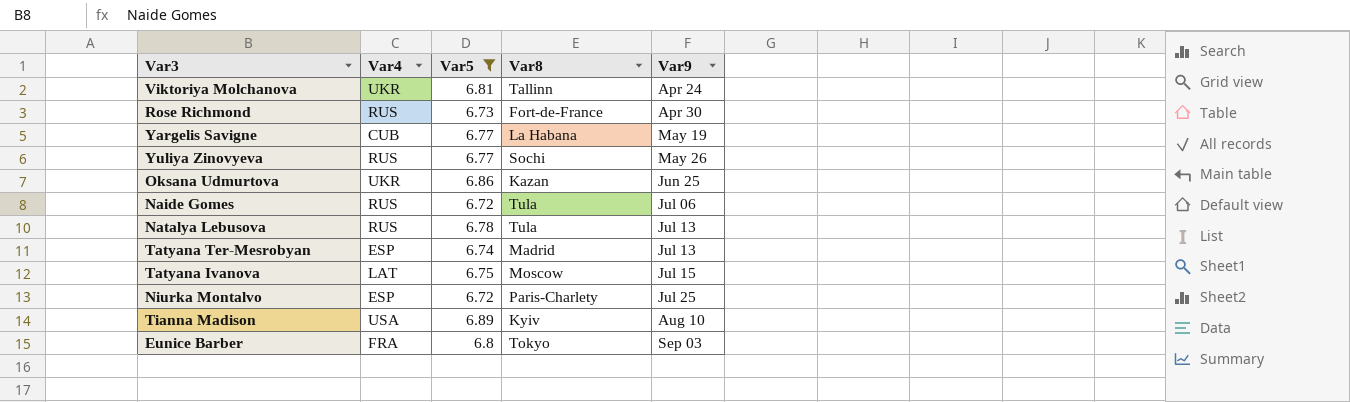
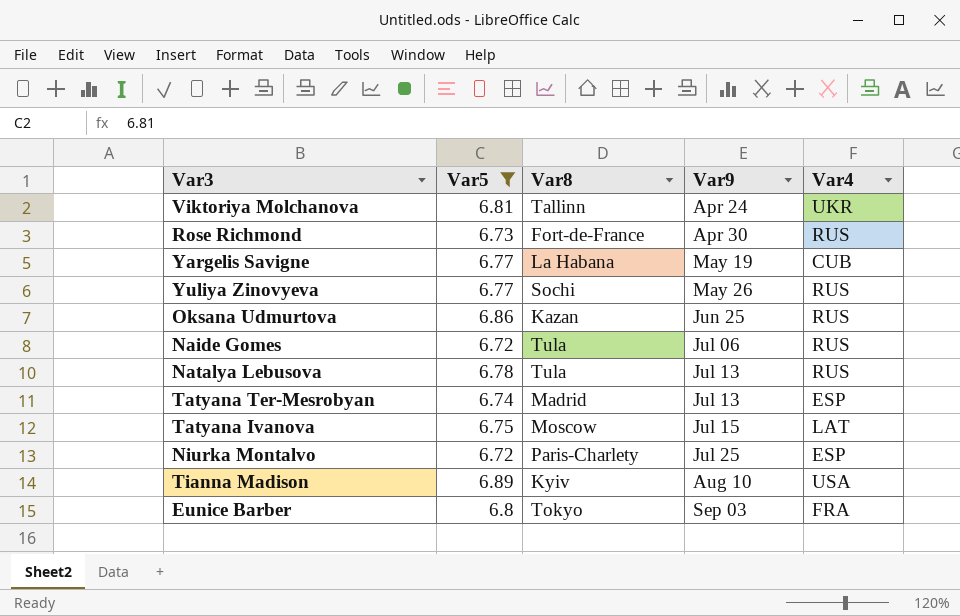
column Var4 | position: 2 -> 5
Oksana Udmurtova | Var4: UKR -> RUS

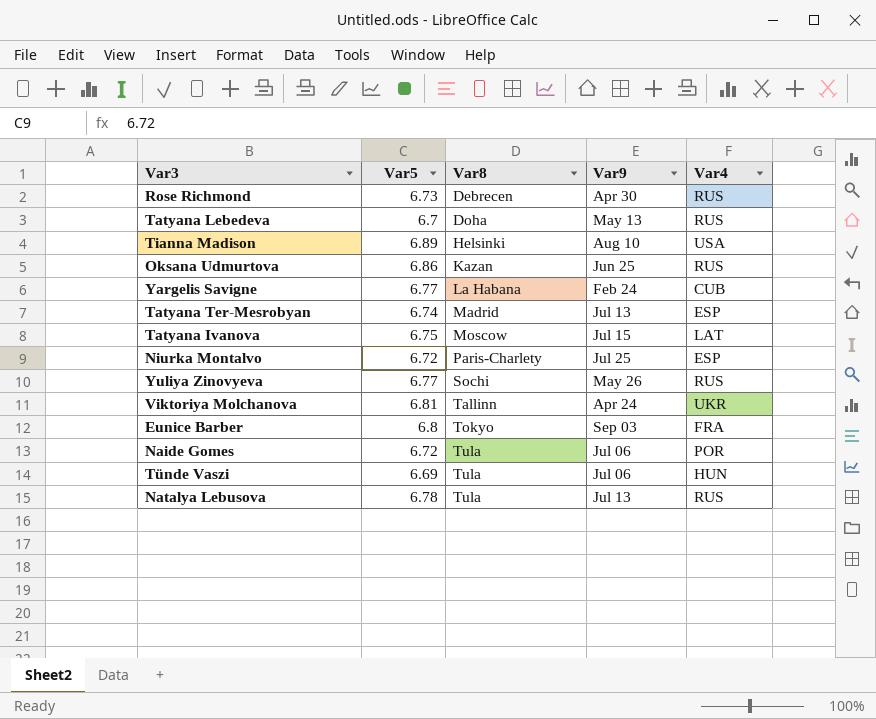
filter: Var5 >= 6.72 -> none
row order: Var9 ascending -> Var8 ascending
Rose Richmond | Var8: Fort-de-France -> Debrecen
Tianna Madison | Var8: Kyiv -> Helsinki
Yargelis Savigne | Var9: May 19 -> Feb 24
Naide Gomes | Var4: RUS -> POR

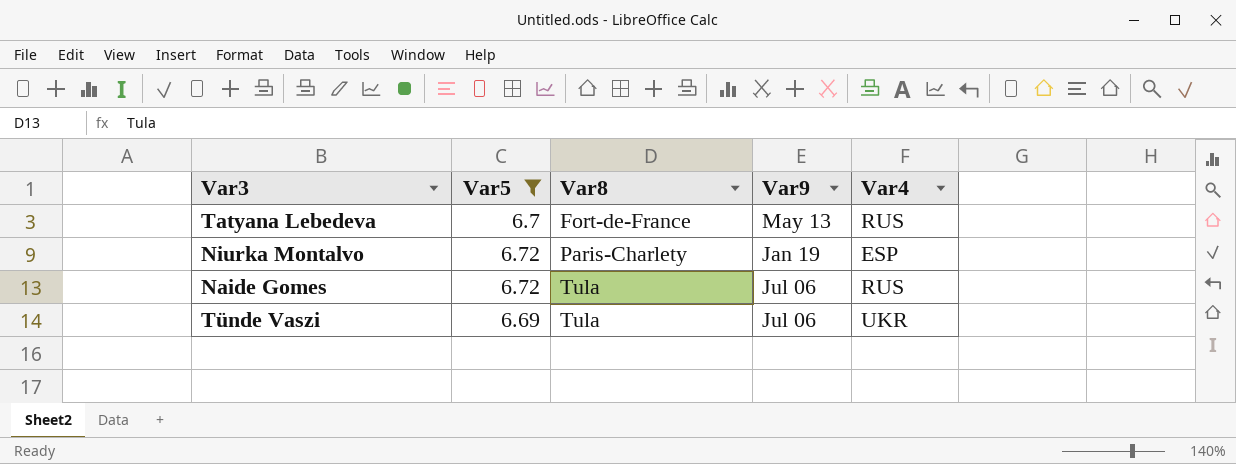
filter: none -> Var5 <= 6.72
Tatyana Lebedeva | Var8: Doha -> Fort-de-France
Niurka Montalvo | Var9: Jul 25 -> Jan 19
Naide Gomes | Var4: POR -> RUS
Tünde Vaszi | Var4: HUN -> UKR

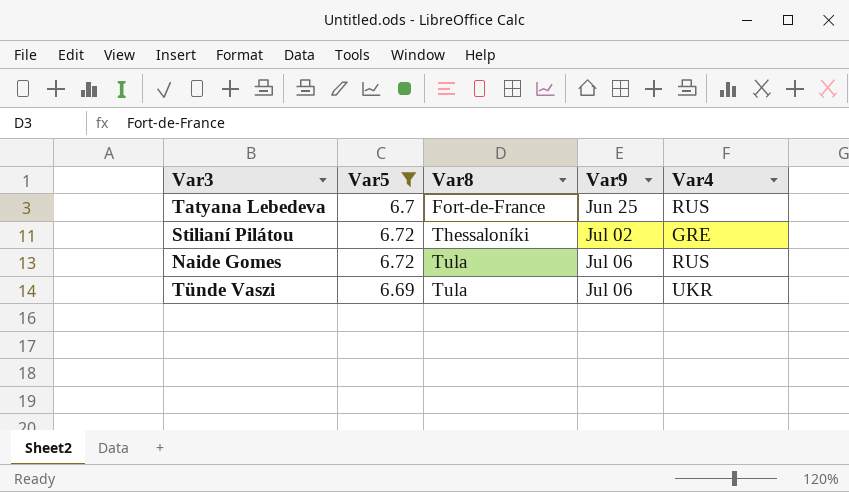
row Niurka Montalvo: 6.72 | Paris-Charlety | Jan 19 | ESP -> none
Tatyana Lebedeva | Var9: May 13 -> Jun 25
row Stilianí Pilátou: none -> 6.72 | Thessaloníki | Jul 02 | GRE

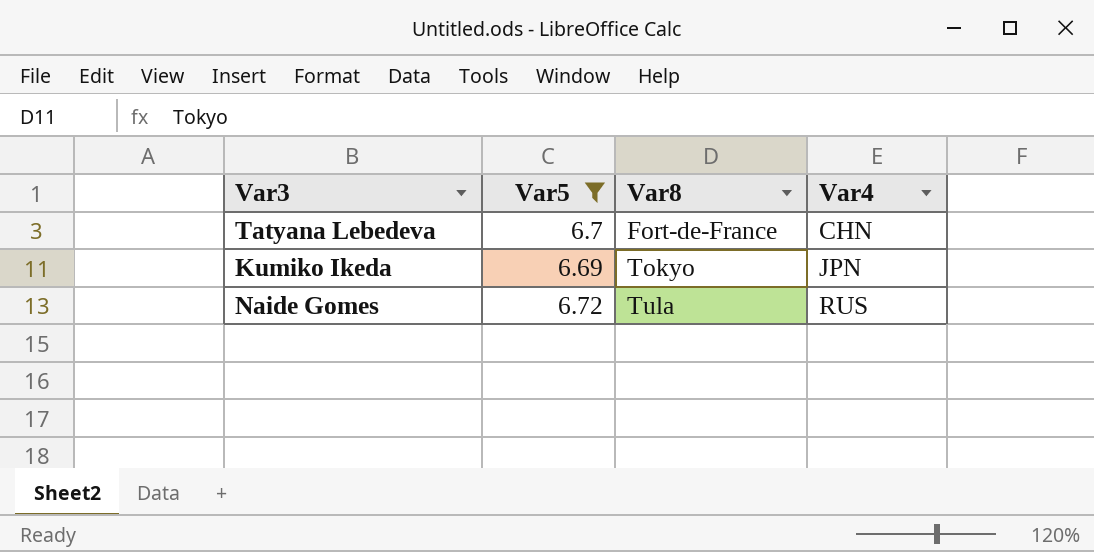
column Var9 | position: 4 -> none
row Stilianí Pilátou: 6.72 | Thessaloníki | Jul 02 | GRE -> none
row Tünde Vaszi: 6.69 | Tula | Jul 06 | UKR -> none
Tatyana Lebedeva | Var4: RUS -> CHN
row Kumiko Ikeda: none -> 6.69 | Tokyo | JPN

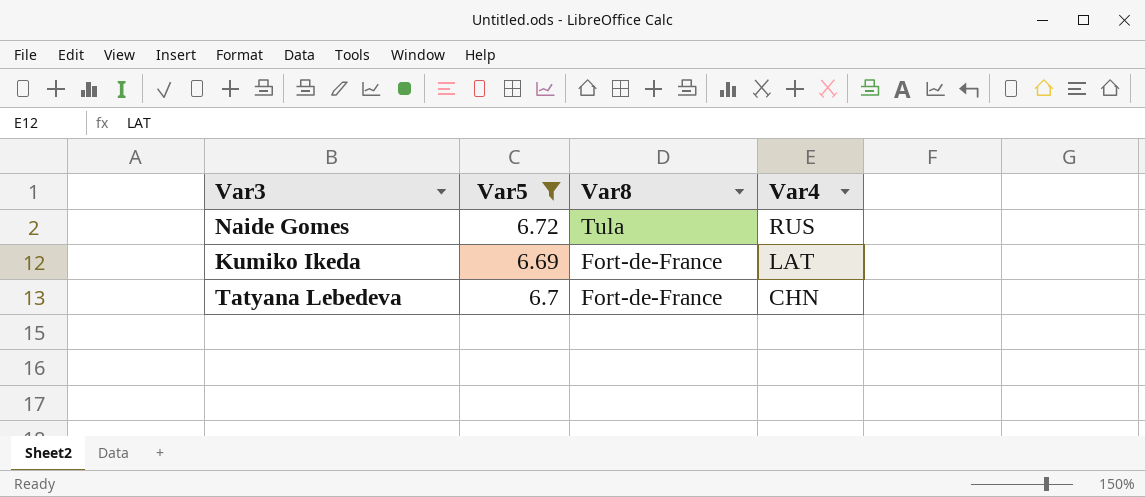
row order: Var8 ascending -> Var8 descending
Kumiko Ikeda | Var8: Tokyo -> Fort-de-France
Kumiko Ikeda | Var4: JPN -> LAT

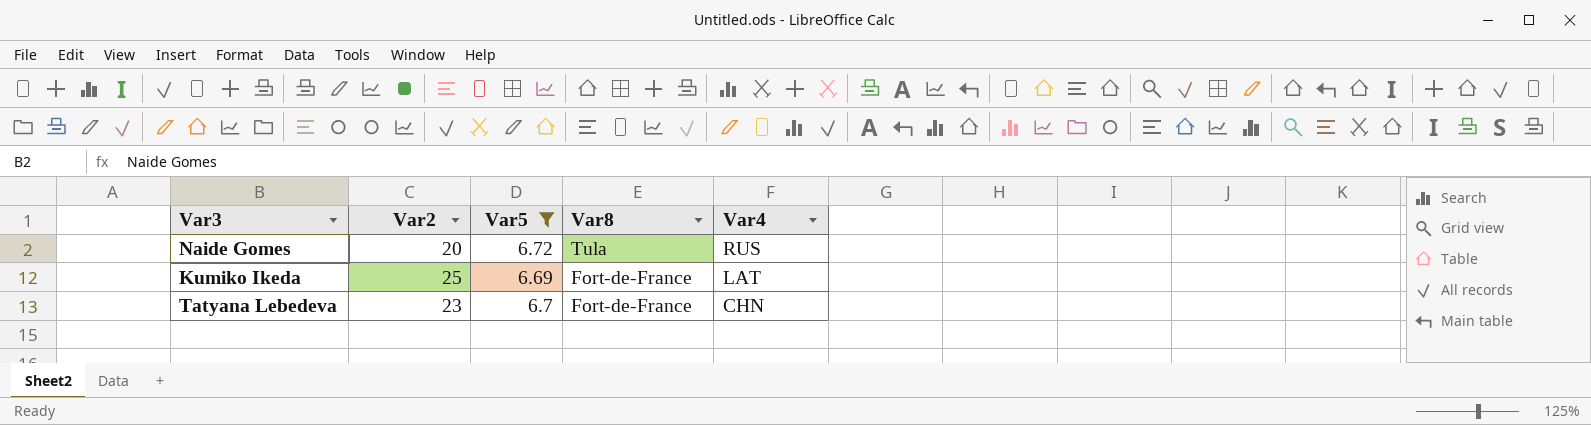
column Var2 | position: none -> 2

